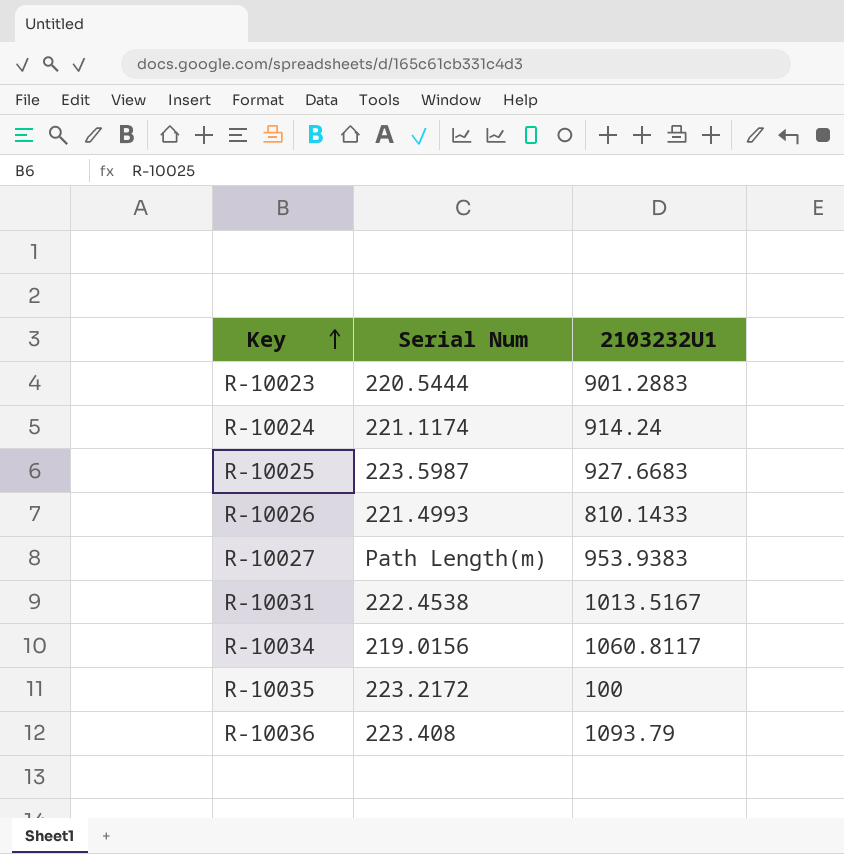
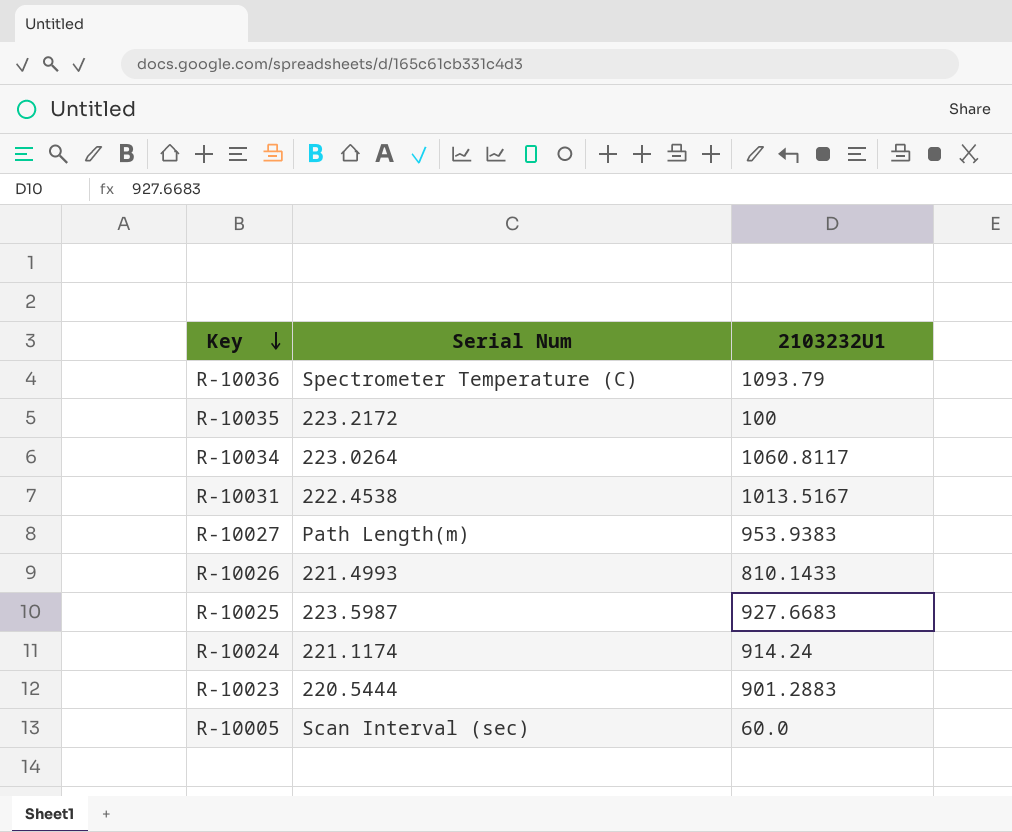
row order: Key ascending -> Key descending
R-10036 | Serial Num: 223.408 -> Spectrometer Temperature (C)
R-10034 | Serial Num: 219.0156 -> 223.0264
row R-10005: none -> Scan Interval (sec) | 60.0

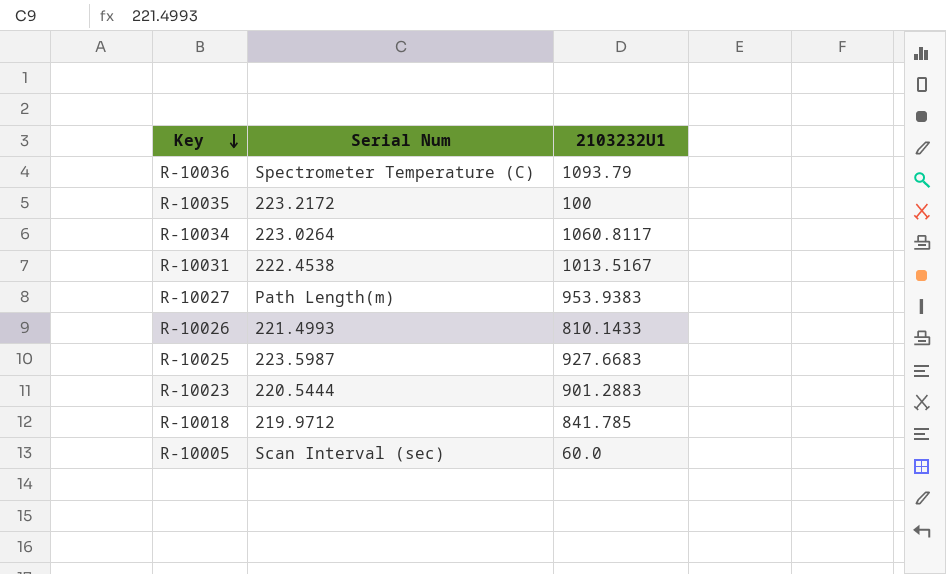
row R-10024: 221.1174 | 914.24 -> none
row R-10018: none -> 219.9712 | 841.785

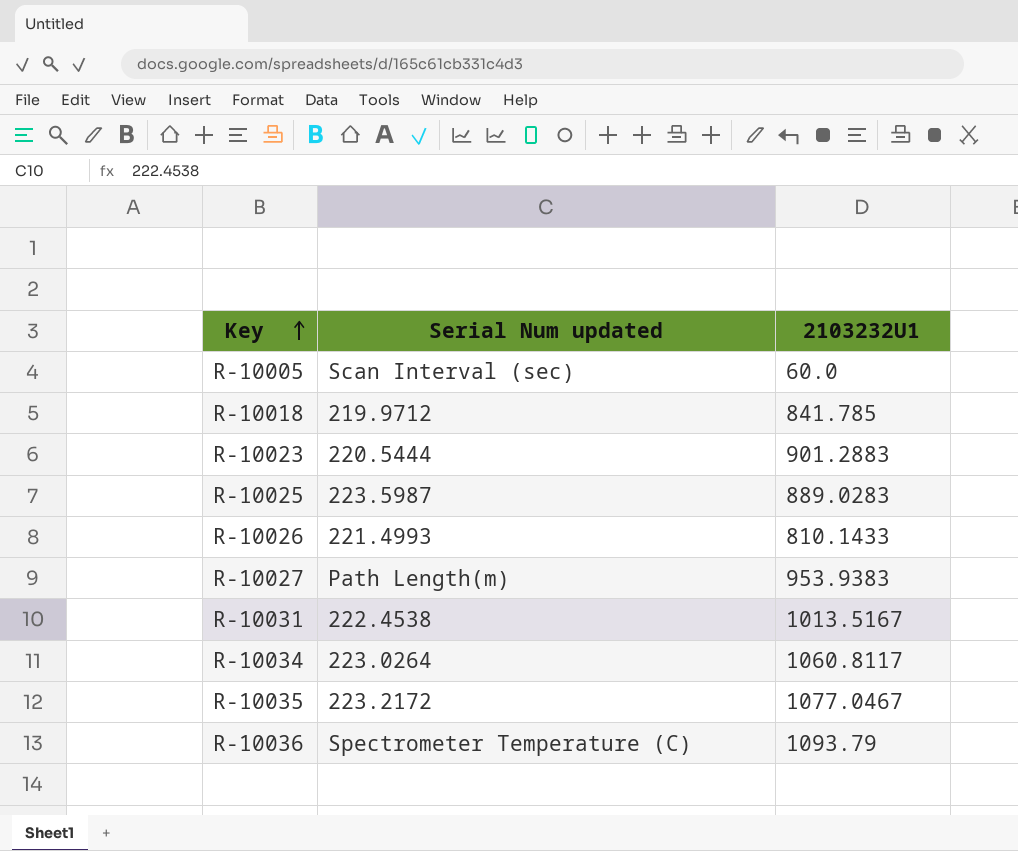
row order: Key descending -> Key ascending
column name: Serial Num -> Serial Num updated
R-10025 | 2103232U1: 927.6683 -> 889.0283
R-10035 | 2103232U1: 100 -> 1077.0467

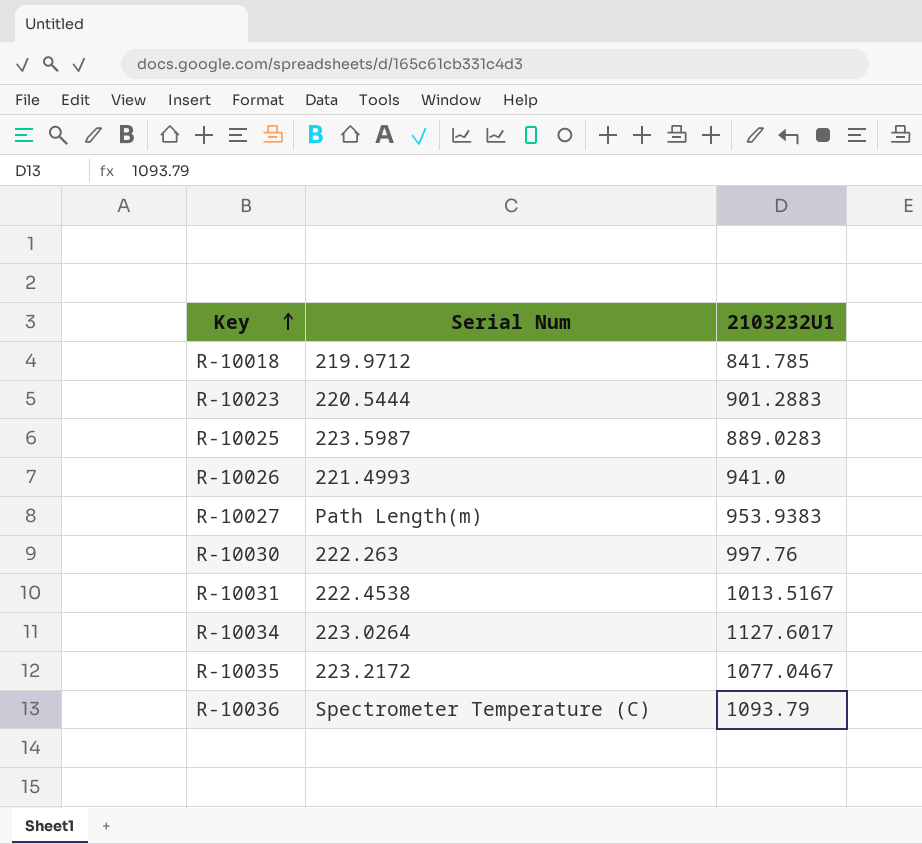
column name: Serial Num updated -> Serial Num
row R-10005: Scan Interval (sec) | 60.0 -> none
R-10026 | 2103232U1: 810.1433 -> 941.0
row R-10030: none -> 222.263 | 997.76
R-10034 | 2103232U1: 1060.8117 -> 1127.6017

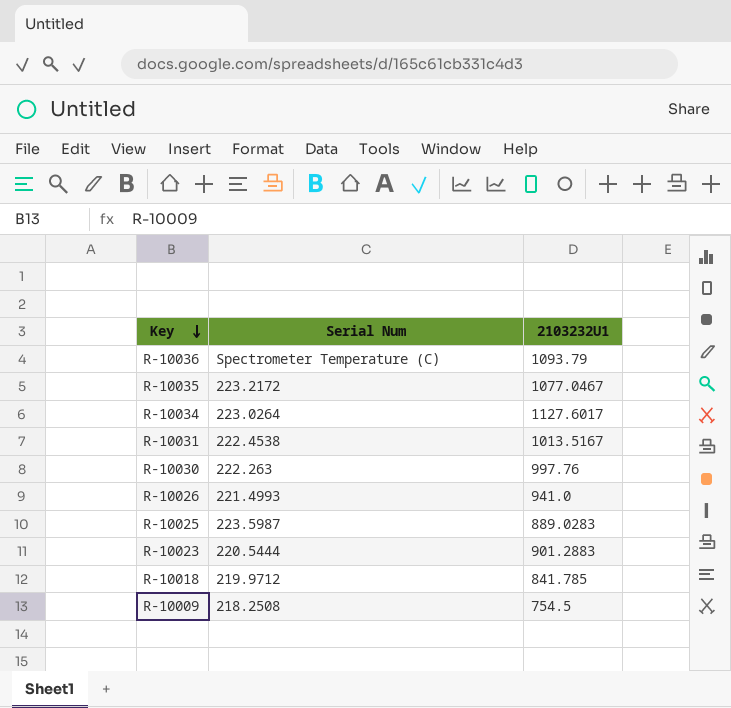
row order: Key ascending -> Key descending
row R-10027: Path Length(m) | 953.9383 -> none
row R-10009: none -> 218.2508 | 754.5

